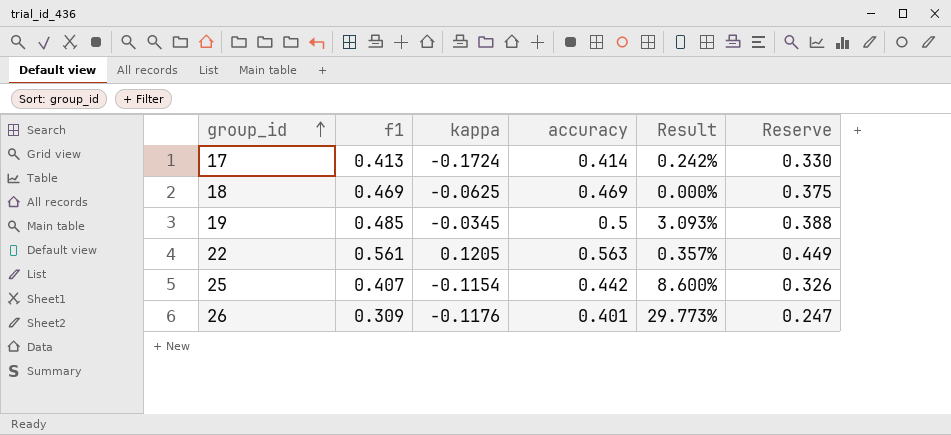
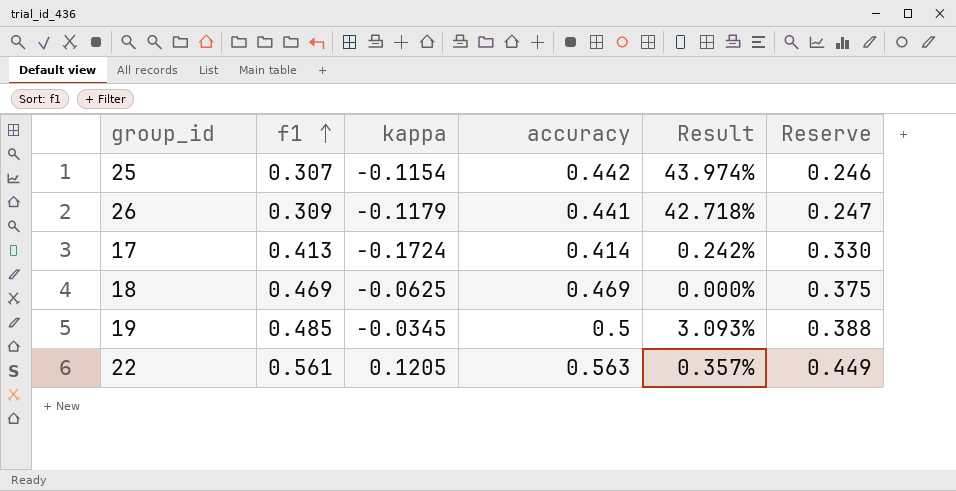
row order: group_id ascending -> f1 ascending
25 | f1: 0.407 -> 0.307
25 | Result: 8.600% -> 43.974%
25 | Reserve: 0.326 -> 0.246
26 | kappa: -0.1176 -> -0.1179
26 | accuracy: 0.401 -> 0.441
26 | Result: 29.773% -> 42.718%

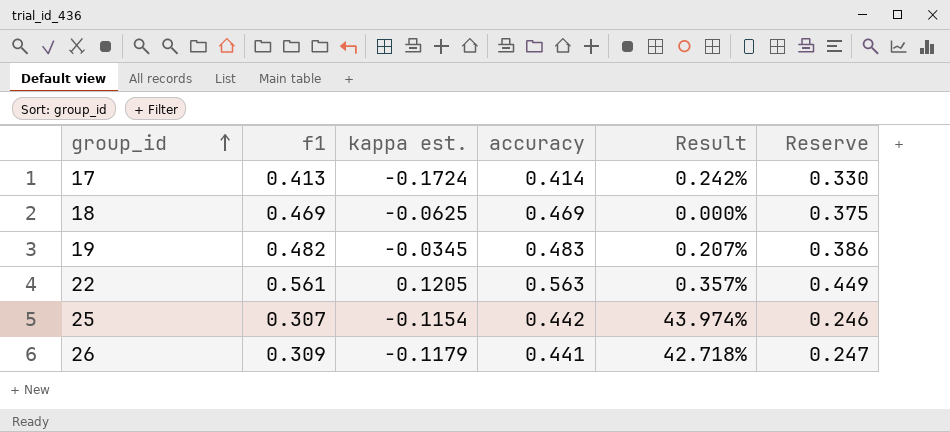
row order: f1 ascending -> group_id ascending
column name: kappa -> kappa est.
19 | f1: 0.485 -> 0.482
19 | accuracy: 0.5 -> 0.483
19 | Result: 3.093% -> 0.207%
19 | Reserve: 0.388 -> 0.386

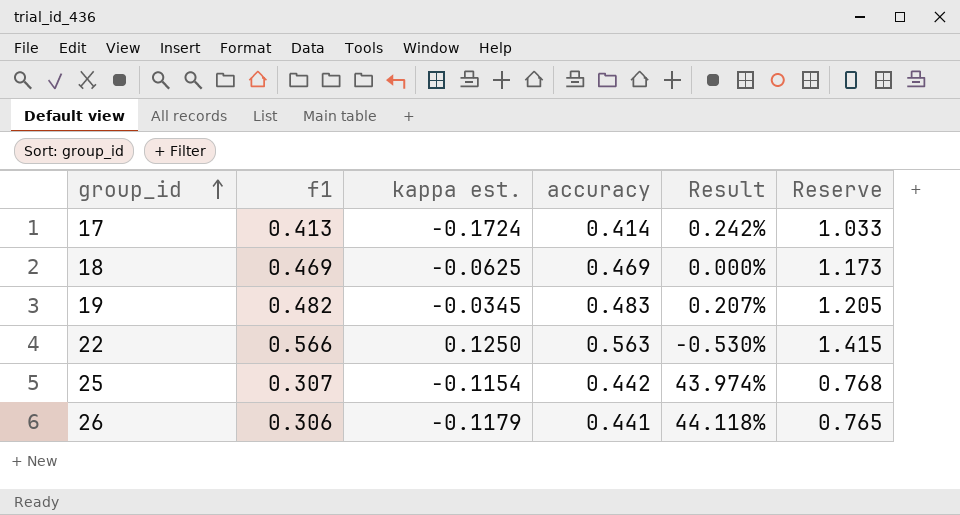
column Reserve | formula: [f1] * 0.8 -> [f1] * 2.5
22 | f1: 0.561 -> 0.566
22 | kappa est.: 0.1205 -> 0.1250
22 | Result: 0.357% -> -0.530%
26 | f1: 0.309 -> 0.306
26 | Result: 42.718% -> 44.118%

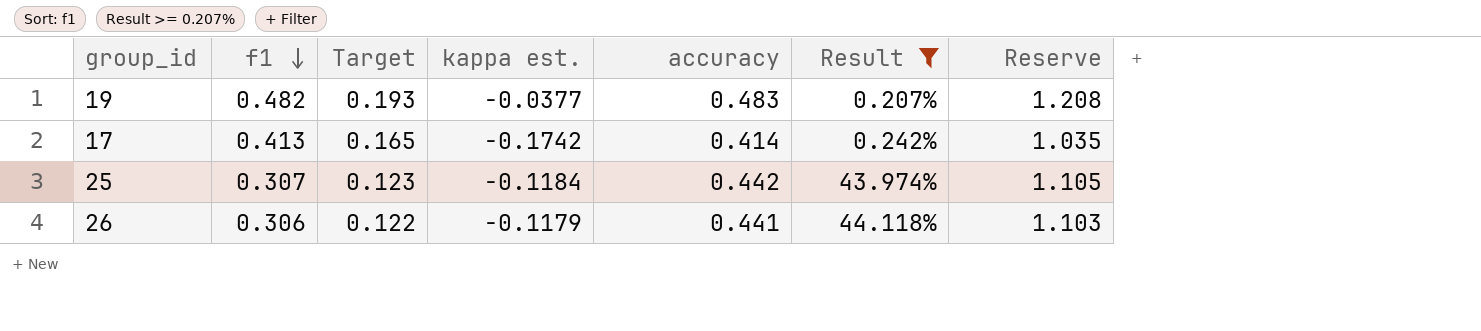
filter: none -> Result >= 0.207%
row order: group_id ascending -> f1 descending
column Target | formula: none -> [f1] * 0.4
column Reserve | formula: [f1] * 2.5 -> [accuracy] * 2.5
19 | kappa est.: -0.0345 -> -0.0377
17 | kappa est.: -0.1724 -> -0.1742
25 | kappa est.: -0.1154 -> -0.1184

